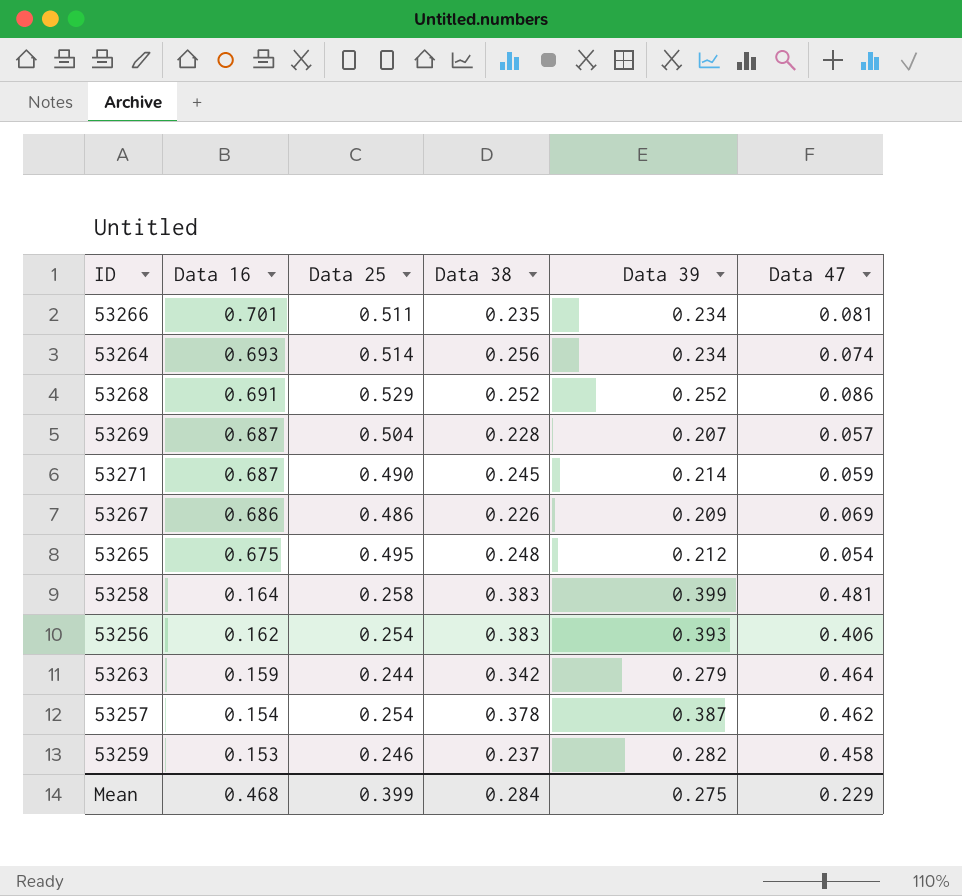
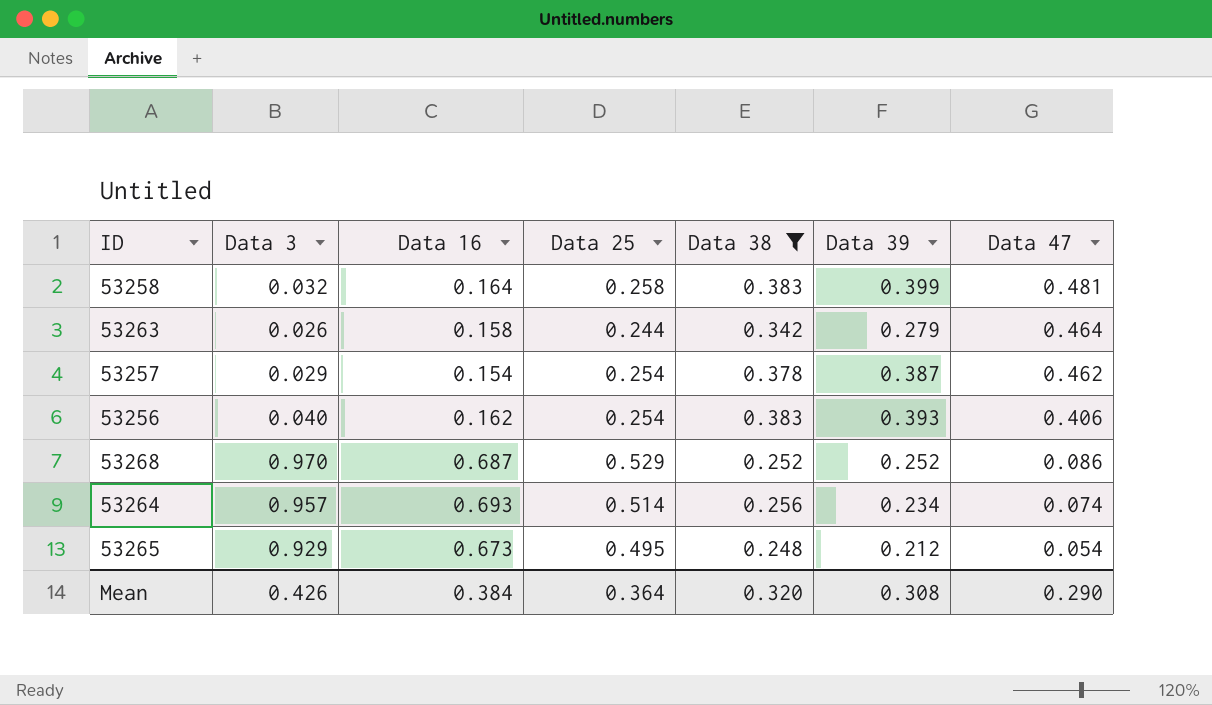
filter: none -> Data 38 >= 0.248
row order: Data 16 descending -> Data 47 descending
column Data 3 | position: none -> 2
53263 | Data 16: 0.159 -> 0.158
53268 | Data 16: 0.691 -> 0.687
53265 | Data 16: 0.675 -> 0.673
Mean | Data 16: 0.468 -> 0.384
Mean | Data 25: 0.399 -> 0.364
Mean | Data 38: 0.284 -> 0.320
Mean | Data 39: 0.275 -> 0.308
Mean | Data 47: 0.229 -> 0.290

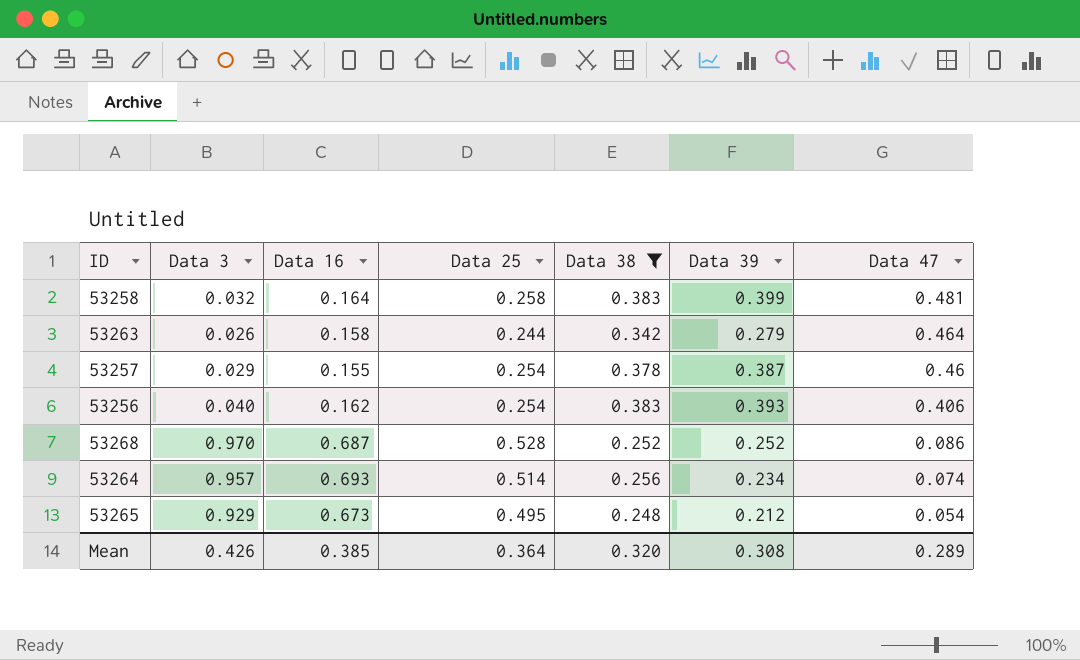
53257 | Data 16: 0.154 -> 0.155
53257 | Data 47: 0.462 -> 0.46
53268 | Data 25: 0.529 -> 0.528
Mean | Data 16: 0.384 -> 0.385
Mean | Data 47: 0.290 -> 0.289

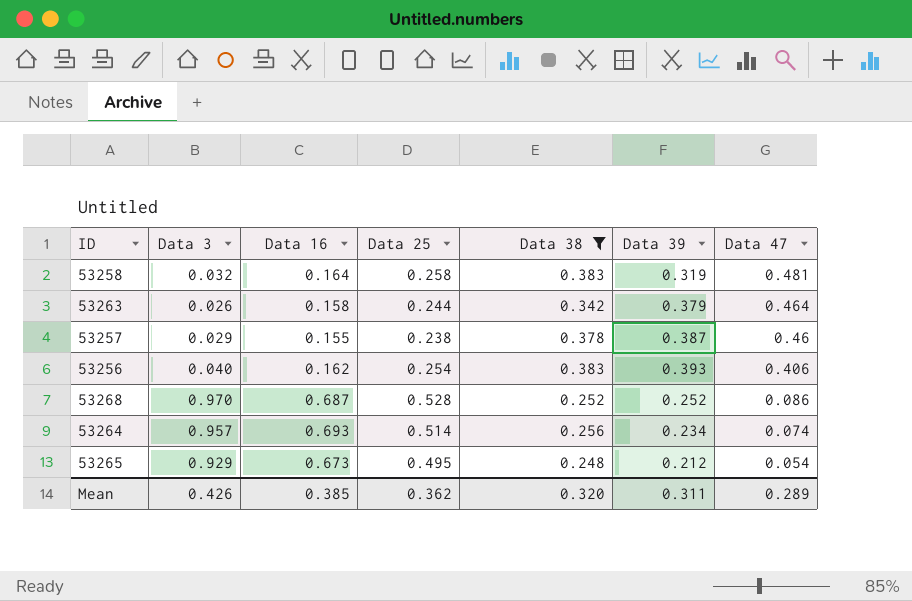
53258 | Data 39: 0.399 -> 0.319
53263 | Data 39: 0.279 -> 0.379
53257 | Data 25: 0.254 -> 0.238
Mean | Data 25: 0.364 -> 0.362
Mean | Data 39: 0.308 -> 0.311

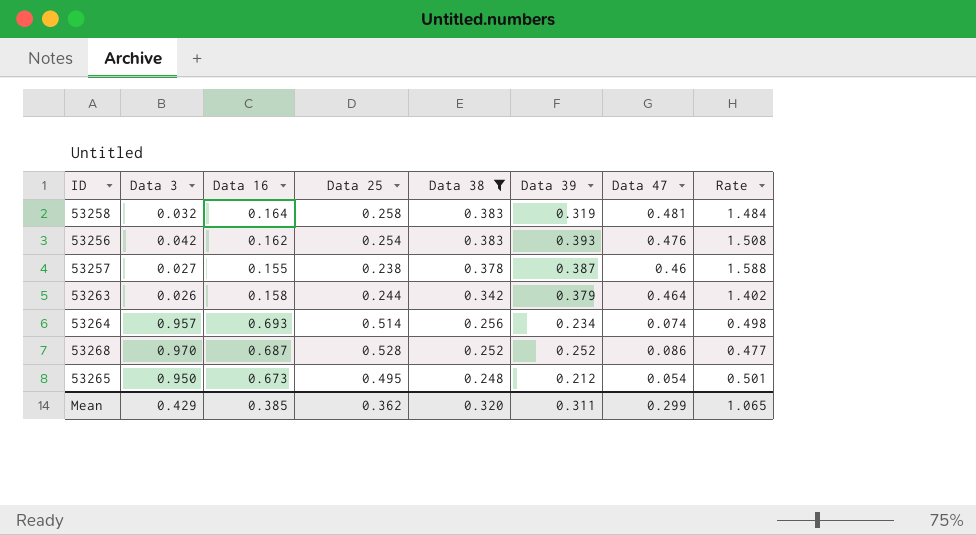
row order: Data 47 descending -> Data 38 descending
column Rate | formula: none -> [Data 38] / [Data 25]
53256 | Data 3: 0.040 -> 0.042
53256 | Data 47: 0.406 -> 0.476
53257 | Data 3: 0.029 -> 0.027
53265 | Data 3: 0.929 -> 0.950
Mean | Data 3: 0.426 -> 0.429
Mean | Data 47: 0.289 -> 0.299

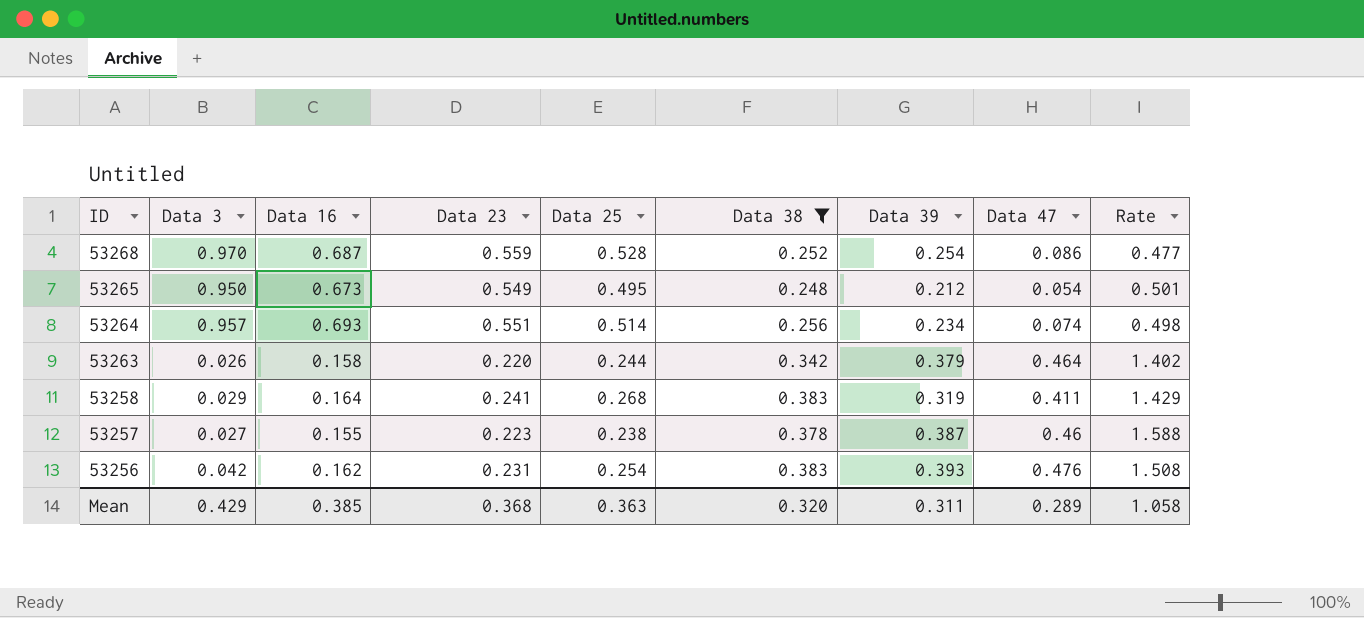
row order: Data 38 descending -> ID descending
column Data 23 | position: none -> 4
53268 | Data 39: 0.252 -> 0.254
53258 | Data 3: 0.032 -> 0.029
53258 | Data 25: 0.258 -> 0.268
53258 | Data 47: 0.481 -> 0.411
53258 | Rate: 1.484 -> 1.429
Mean | Data 25: 0.362 -> 0.363
Mean | Data 47: 0.299 -> 0.289
Mean | Rate: 1.065 -> 1.058

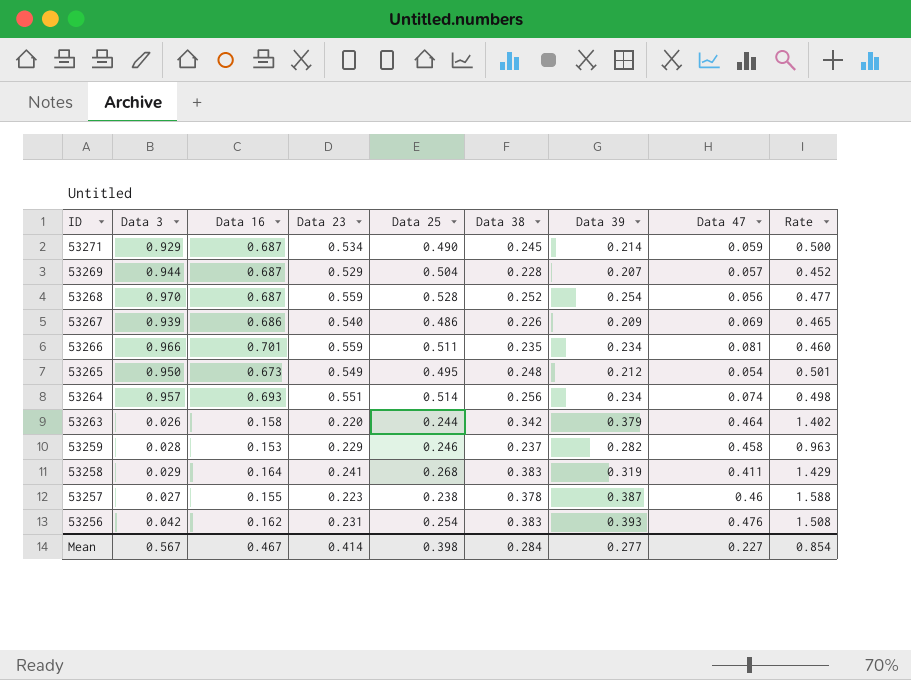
filter: Data 38 >= 0.248 -> none
53268 | Data 47: 0.086 -> 0.056
Mean | Data 3: 0.429 -> 0.567
Mean | Data 16: 0.385 -> 0.467
Mean | Data 23: 0.368 -> 0.414
Mean | Data 25: 0.363 -> 0.398
Mean | Data 38: 0.320 -> 0.284
Mean | Data 39: 0.311 -> 0.277
Mean | Data 47: 0.289 -> 0.227
Mean | Rate: 1.058 -> 0.854

